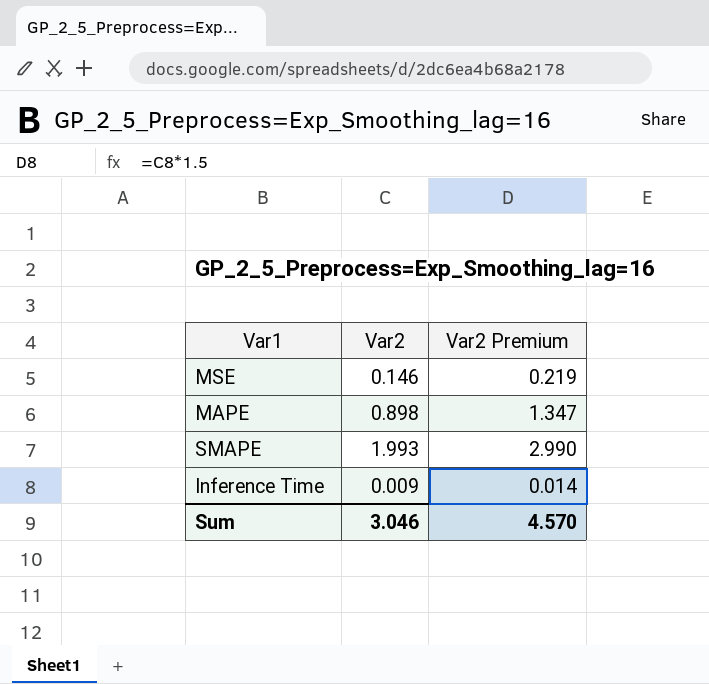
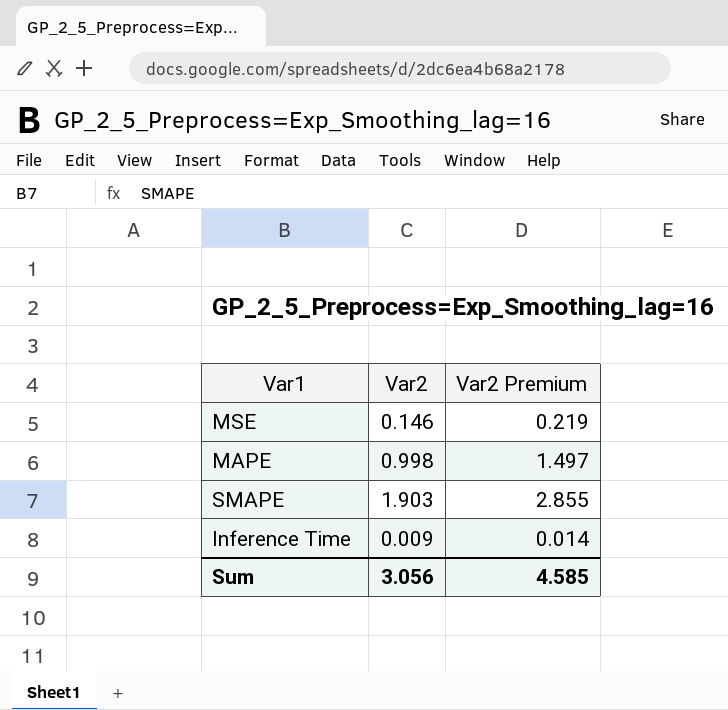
MAPE | Var2: 0.898 -> 0.998
MAPE | Var2 Premium: 1.347 -> 1.497
SMAPE | Var2: 1.993 -> 1.903
SMAPE | Var2 Premium: 2.990 -> 2.855
Sum | Var2: 3.046 -> 3.056
Sum | Var2 Premium: 4.570 -> 4.585

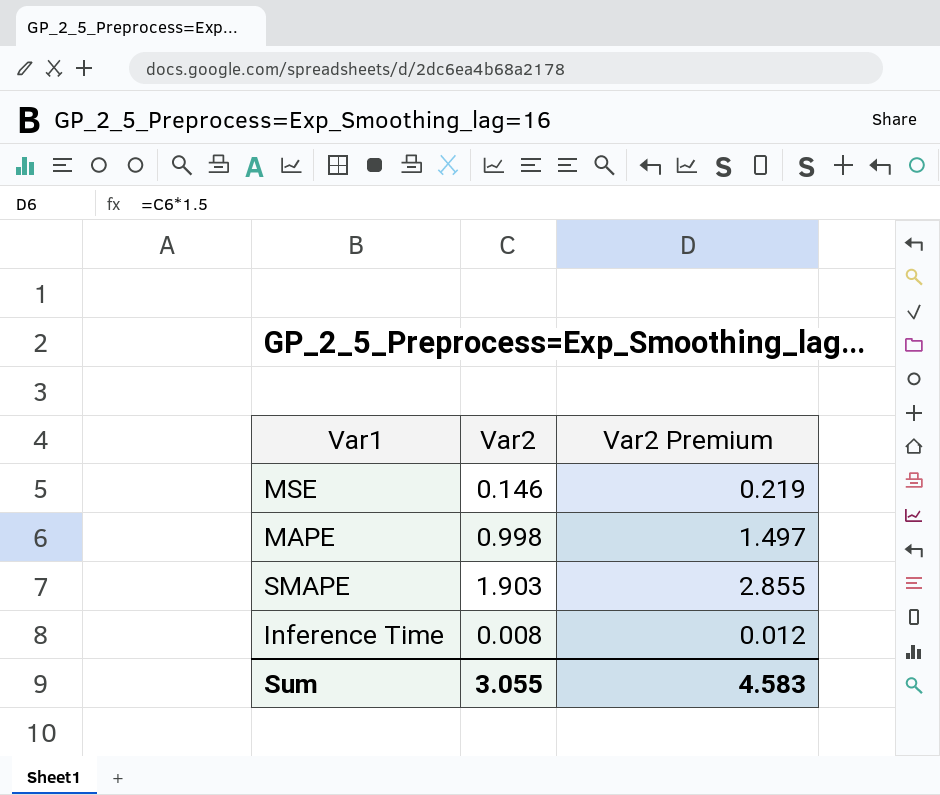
Inference Time | Var2: 0.009 -> 0.008
Inference Time | Var2 Premium: 0.014 -> 0.012
Sum | Var2: 3.056 -> 3.055
Sum | Var2 Premium: 4.585 -> 4.583

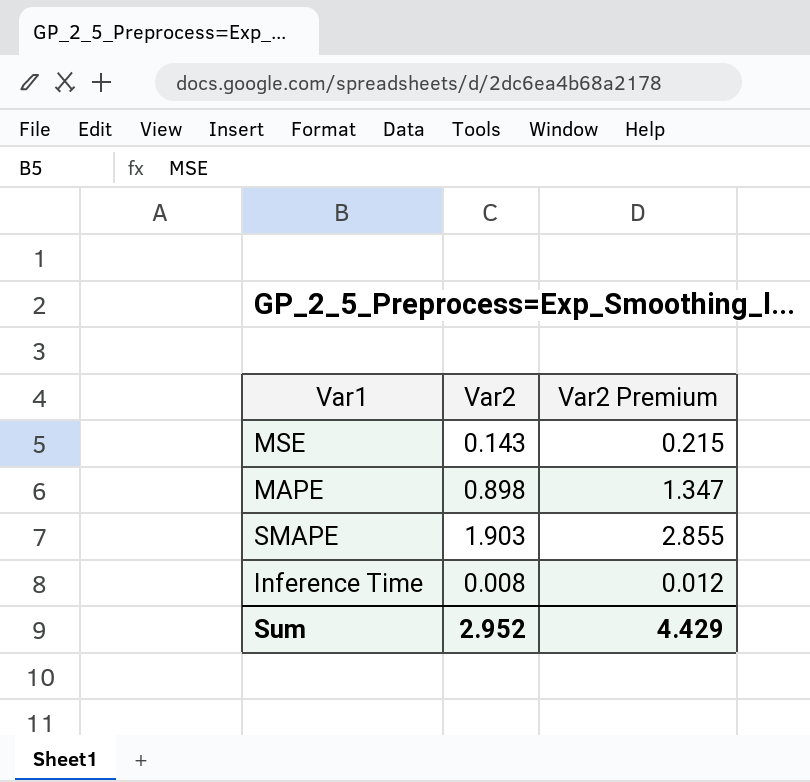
MSE | Var2: 0.146 -> 0.143
MSE | Var2 Premium: 0.219 -> 0.215
MAPE | Var2: 0.998 -> 0.898
MAPE | Var2 Premium: 1.497 -> 1.347
Sum | Var2: 3.055 -> 2.952
Sum | Var2 Premium: 4.583 -> 4.429

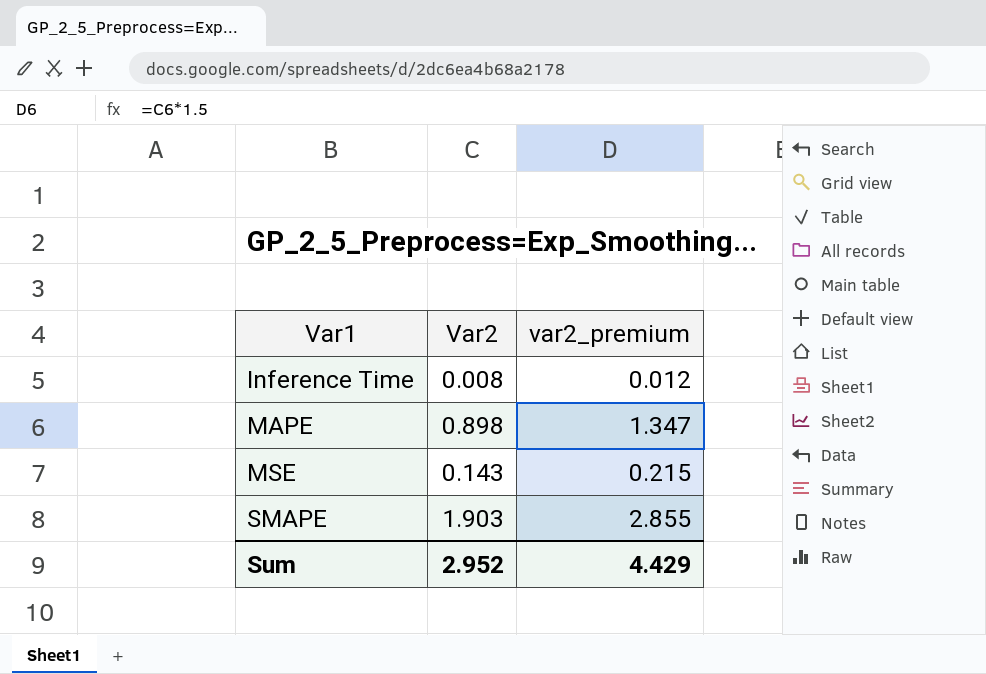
row order: none -> Var1 ascending
column name: Var2 Premium -> var2_premium

